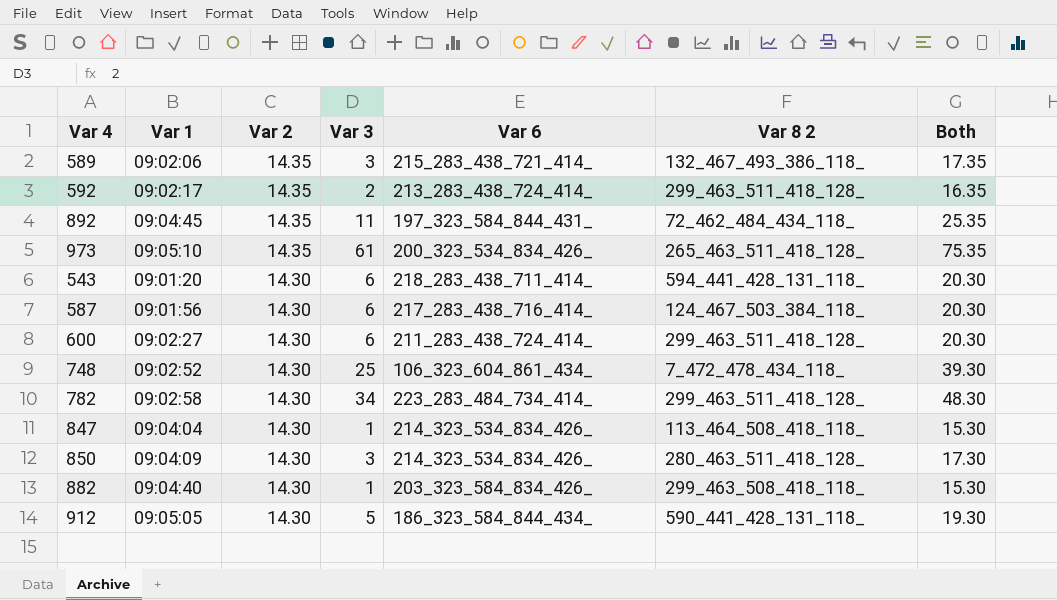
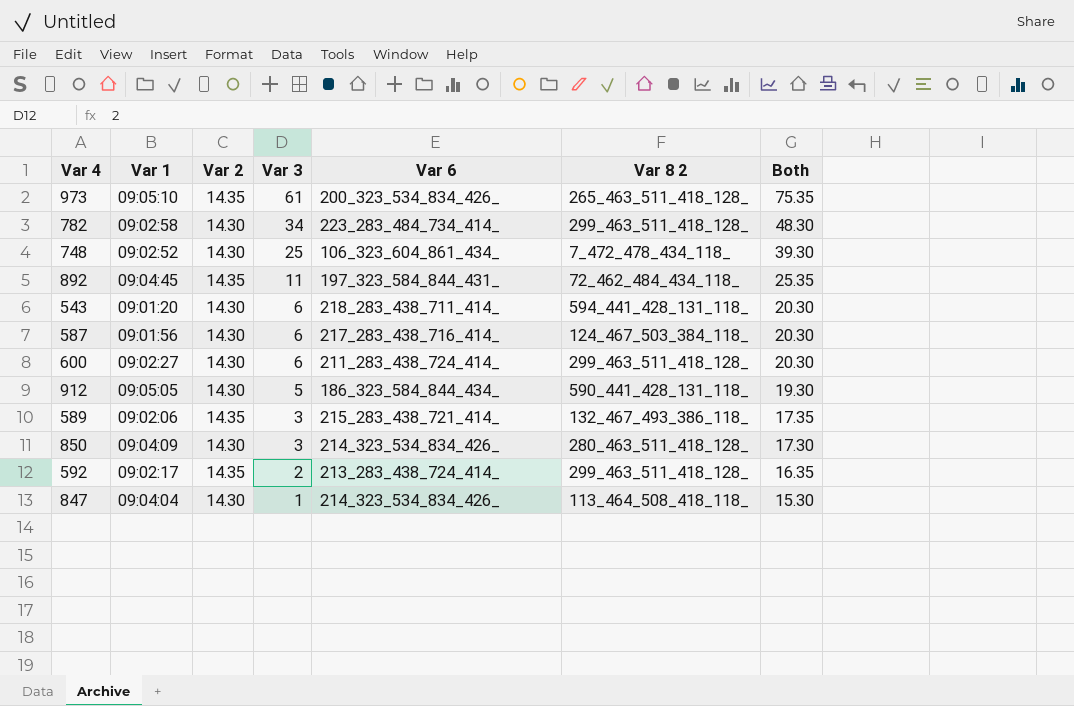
row order: Var 2 descending -> Var 3 descending
row 882: 09:04:40 | 14.30 | 1 | 203_323_584_834_426_ | 299_463_508_418_118_ | 15.30 -> none

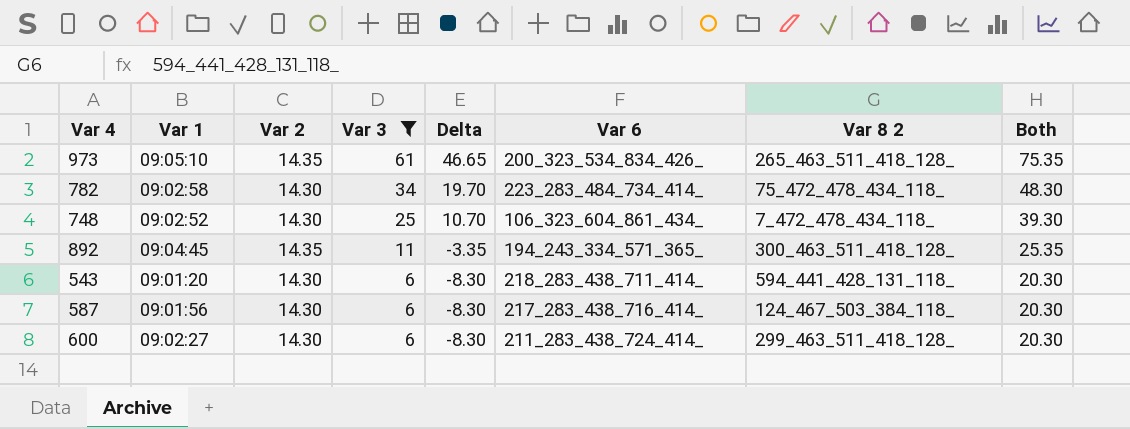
filter: none -> Var 3 >= 6
column Delta | formula: none -> [Var 3] - [Var 2]
782 | Var 8 2: 299_463_511_418_128_ -> 75_472_478_434_118_
892 | Var 6: 197_323_584_844_431_ -> 194_243_334_571_365_
892 | Var 8 2: 72_462_484_434_118_ -> 300_463_511_418_128_

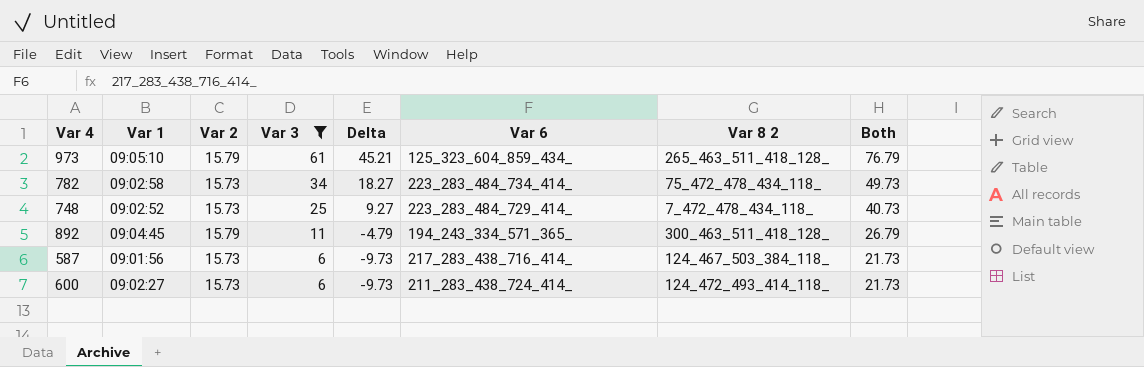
row 543: 09:01:20 | 14.30 | 6 | -8.30 | 218_283_438_711_414_ | 594_441_428_131_118_ | 20.30 -> none
973 | Var 2: 14.35 -> 15.79
973 | Delta: 46.65 -> 45.21
973 | Var 6: 200_323_534_834_426_ -> 125_323_604_859_434_
973 | Both: 75.35 -> 76.79
782 | Var 2: 14.30 -> 15.73
782 | Delta: 19.70 -> 18.27
782 | Both: 48.30 -> 49.73
748 | Var 2: 14.30 -> 15.73
748 | Delta: 10.70 -> 9.27
748 | Var 6: 106_323_604_861_434_ -> 223_283_484_729_414_
748 | Both: 39.30 -> 40.73
892 | Var 2: 14.35 -> 15.79
892 | Delta: -3.35 -> -4.79
892 | Both: 25.35 -> 26.79
587 | Var 2: 14.30 -> 15.73
587 | Delta: -8.30 -> -9.73
587 | Both: 20.30 -> 21.73
600 | Var 2: 14.30 -> 15.73
600 | Delta: -8.30 -> -9.73
600 | Var 8 2: 299_463_511_418_128_ -> 124_472_493_414_118_
600 | Both: 20.30 -> 21.73

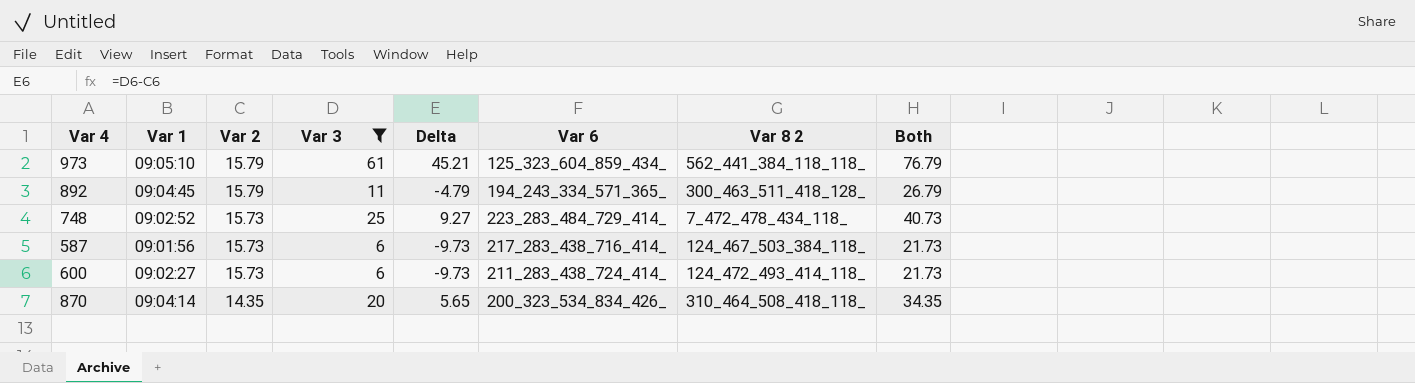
row order: Var 3 descending -> Var 2 descending
row 782: 09:02:58 | 15.73 | 34 | 18.27 | 223_283_484_734_414_ | 75_472_478_434_118_ | 49.73 -> none
973 | Var 8 2: 265_463_511_418_128_ -> 562_441_384_118_118_
row 870: none -> 09:04:14 | 14.35 | 20 | 5.65 | 200_323_534_834_426_ | 310_464_508_418_118_ | 34.35

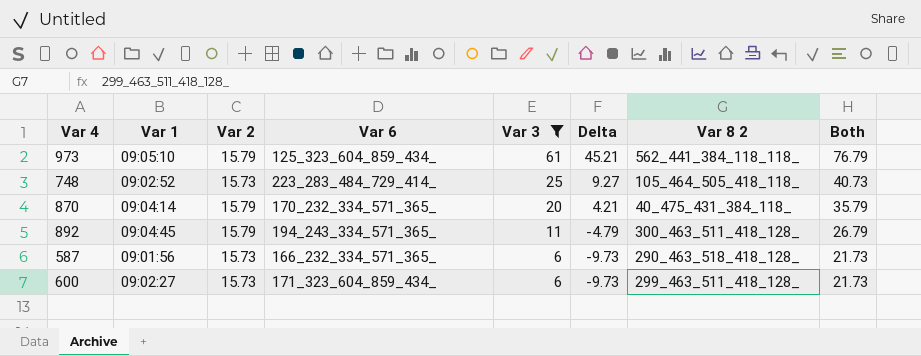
row order: Var 2 descending -> Var 3 descending
column Var 6 | position: 6 -> 4
748 | Var 8 2: 7_472_478_434_118_ -> 105_464_505_418_118_
870 | Var 2: 14.35 -> 15.79
870 | Var 6: 200_323_534_834_426_ -> 170_232_334_571_365_
870 | Delta: 5.65 -> 4.21
870 | Var 8 2: 310_464_508_418_118_ -> 40_475_431_384_118_
870 | Both: 34.35 -> 35.79
587 | Var 6: 217_283_438_716_414_ -> 166_232_334_571_365_
587 | Var 8 2: 124_467_503_384_118_ -> 290_463_518_418_128_
600 | Var 6: 211_283_438_724_414_ -> 171_323_604_859_434_
600 | Var 8 2: 124_472_493_414_118_ -> 299_463_511_418_128_

